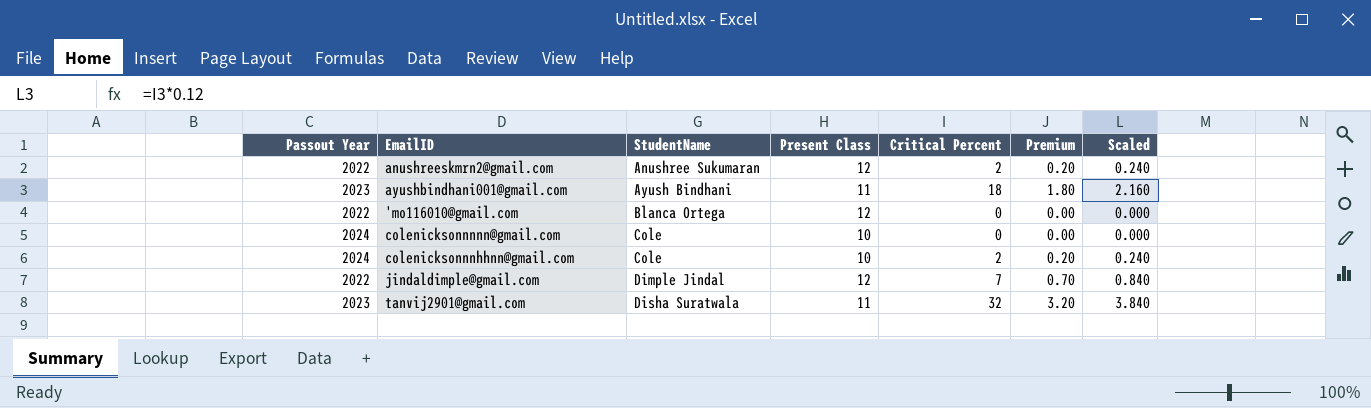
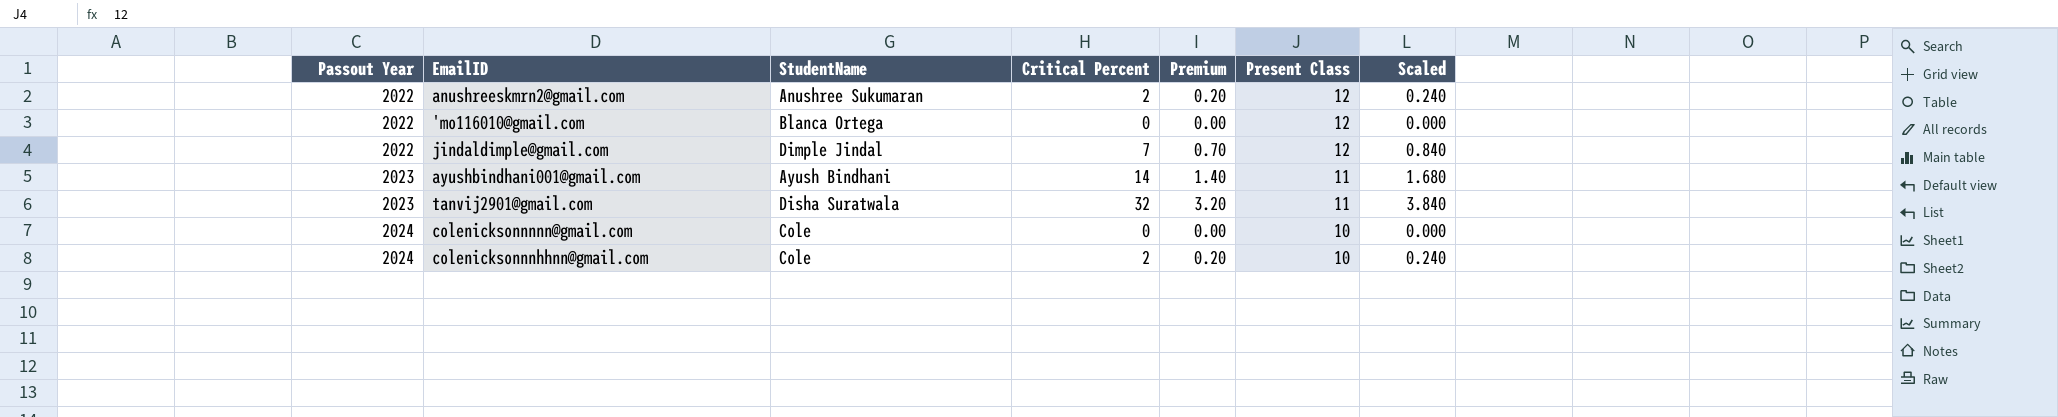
row order: StudentName ascending -> Passout Year ascending
column Present Class | position: 4 -> 6
ayushbindhani001@gmail.com | Critical Percent: 18 -> 14
ayushbindhani001@gmail.com | Premium: 1.80 -> 1.40
ayushbindhani001@gmail.com | Scaled: 2.160 -> 1.680

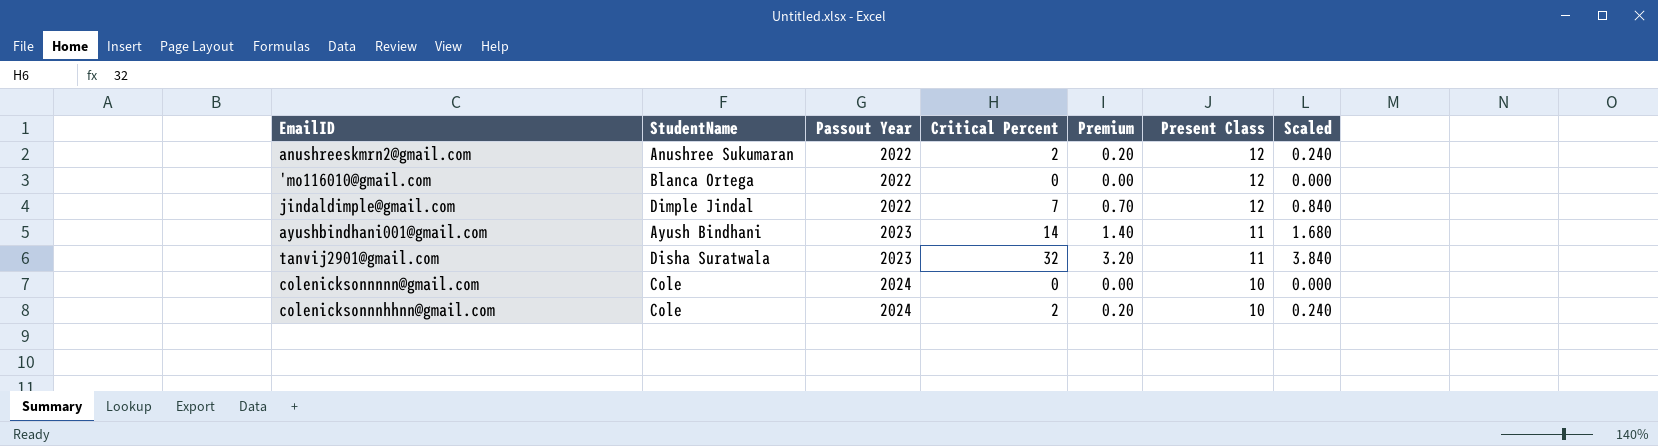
column Passout Year | position: 1 -> 3

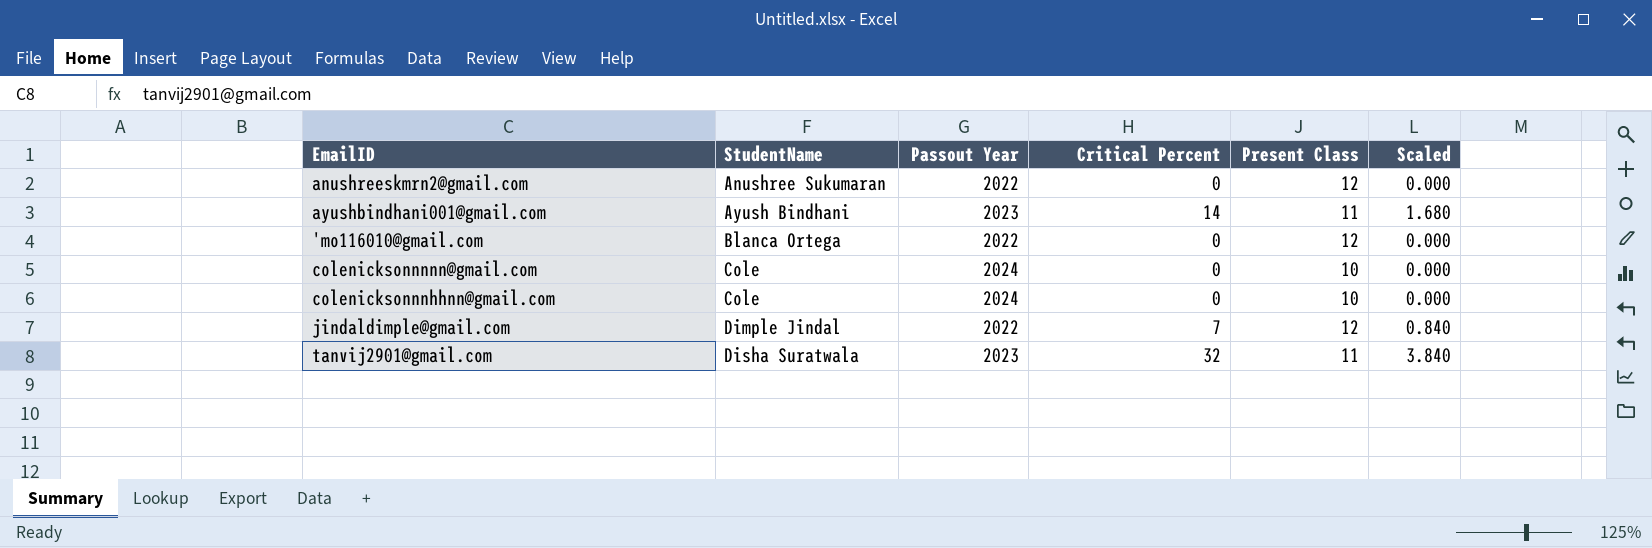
row order: Passout Year ascending -> StudentName ascending
column Premium | formula: [Critical Percent] * 0.1 -> none
anushreeskmrn2@gmail.com | Critical Percent: 2 -> 0
anushreeskmrn2@gmail.com | Scaled: 0.240 -> 0.000
colenicksonnnhhnn@gmail.com | Critical Percent: 2 -> 0
colenicksonnnhhnn@gmail.com | Scaled: 0.240 -> 0.000

